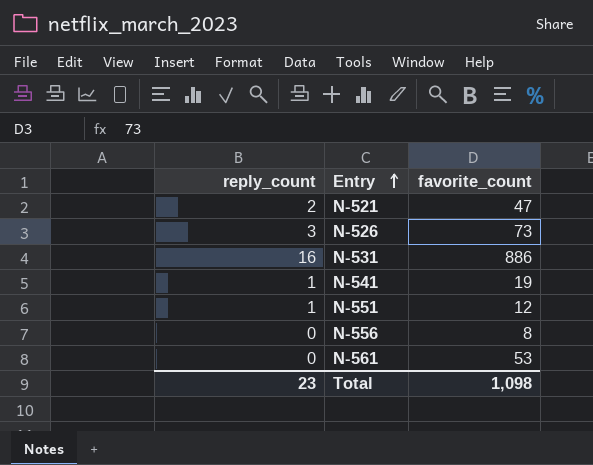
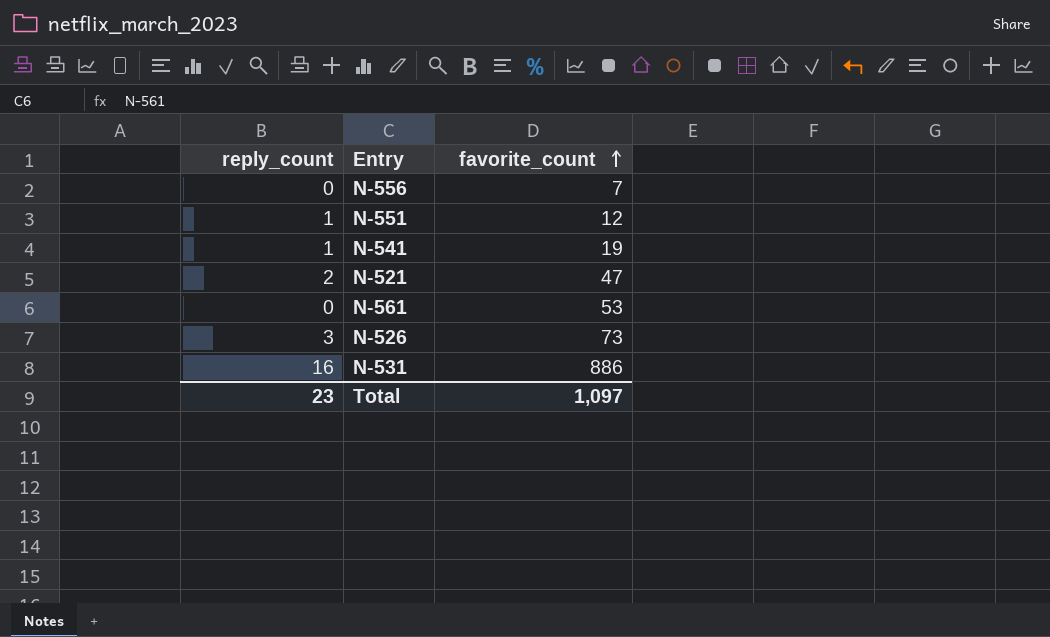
row order: Entry ascending -> favorite_count ascending
N-556 | favorite_count: 8 -> 7
Total | favorite_count: 1,098 -> 1,097

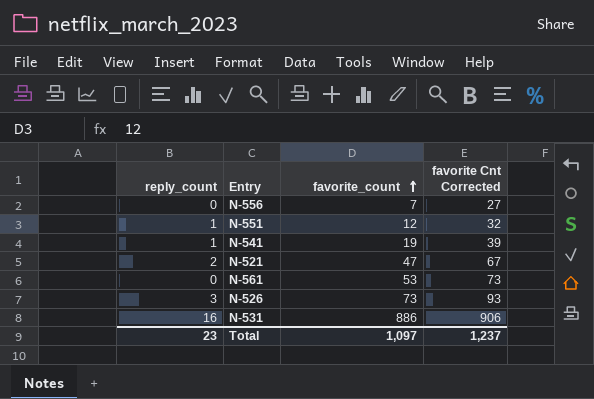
column favorite Cnt Corrected | formula: none -> [favorite_count] + 20

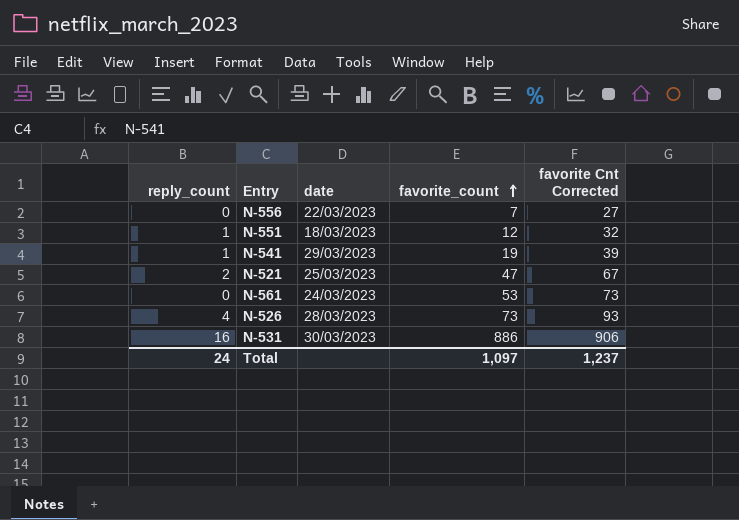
column date | position: none -> 3
N-526 | reply_count: 3 -> 4
Total | reply_count: 23 -> 24

